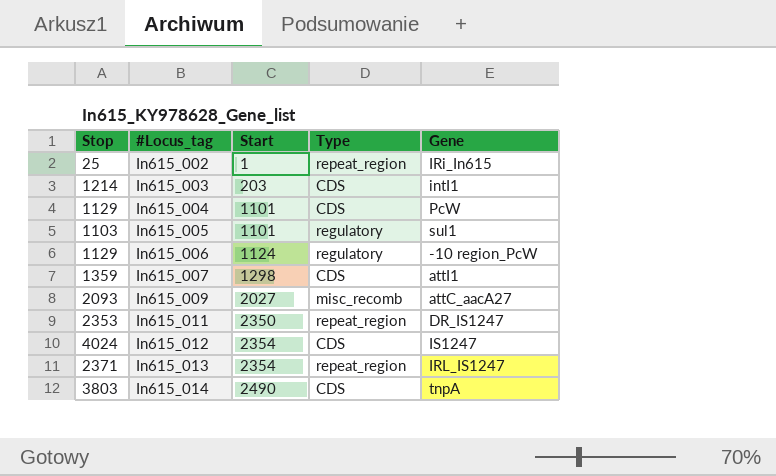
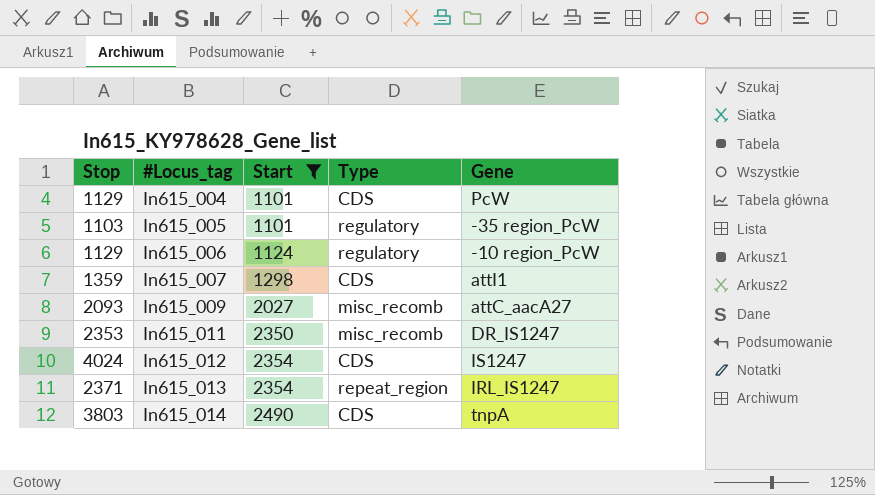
filter: none -> Start >= 1101
In615_005 | Gene: sul1 -> -35 region_PcW
In615_011 | Type: repeat_region -> misc_recomb

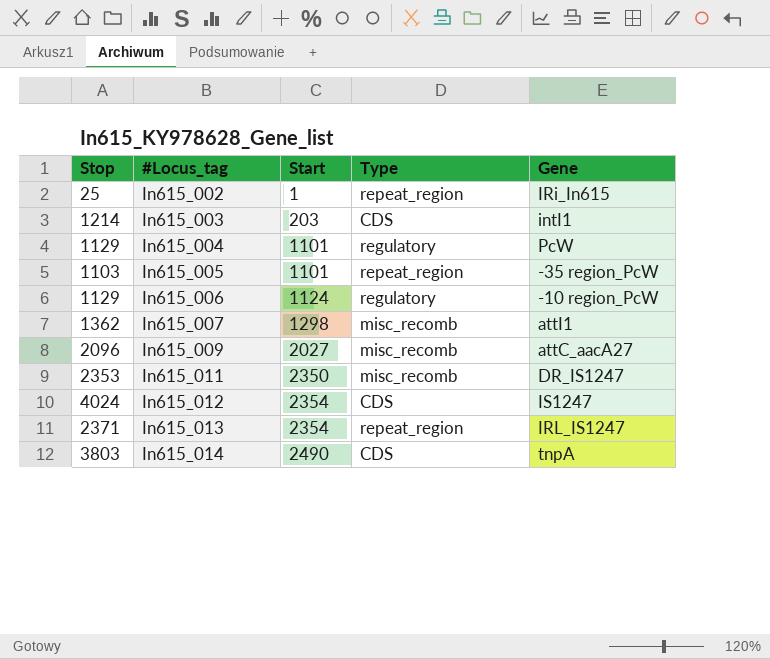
filter: Start >= 1101 -> none
In615_004 | Type: CDS -> regulatory
In615_005 | Type: regulatory -> repeat_region
In615_007 | Stop: 1359 -> 1362
In615_007 | Type: CDS -> misc_recomb
In615_009 | Stop: 2093 -> 2096

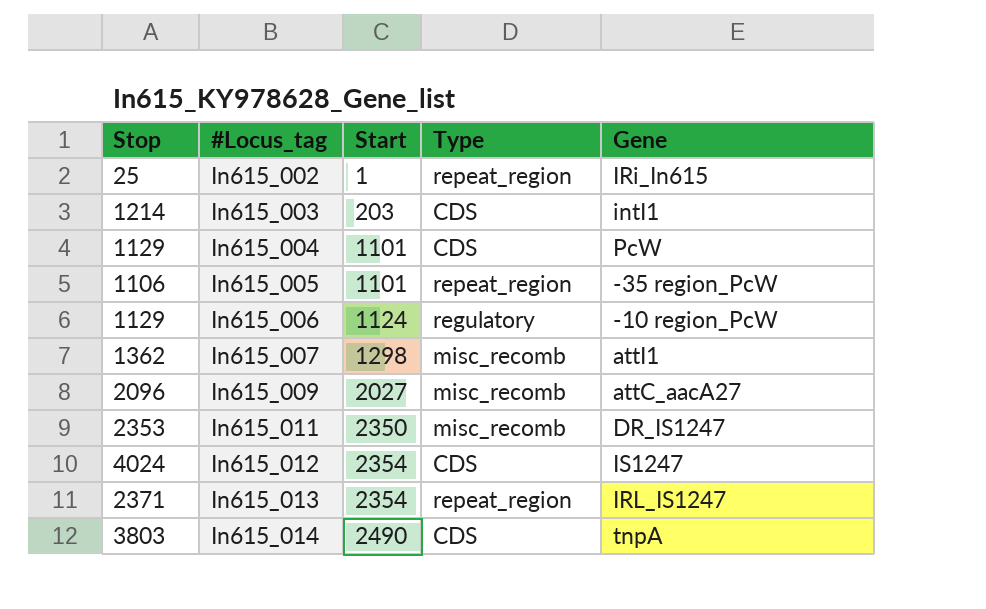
In615_004 | Type: regulatory -> CDS
In615_005 | Stop: 1103 -> 1106

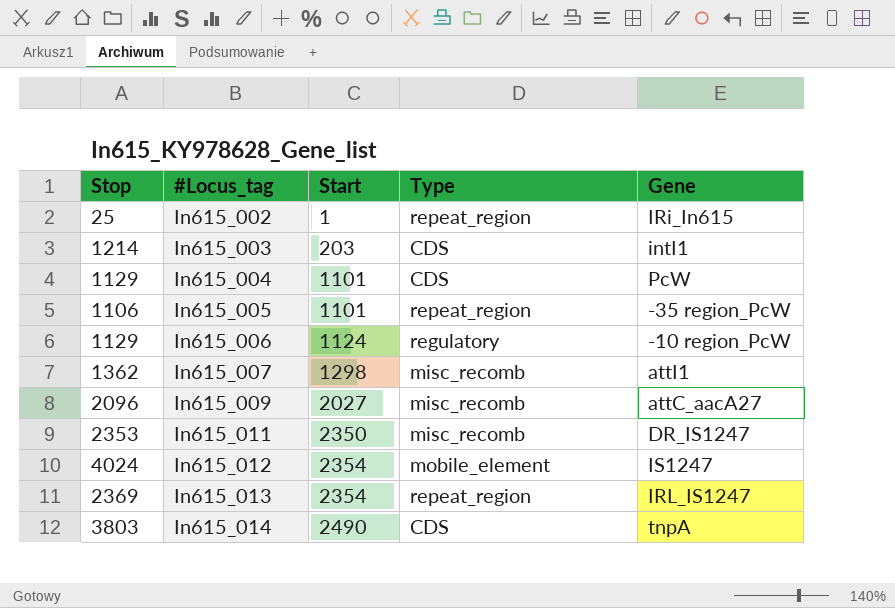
In615_012 | Type: CDS -> mobile_element
In615_013 | Stop: 2371 -> 2369

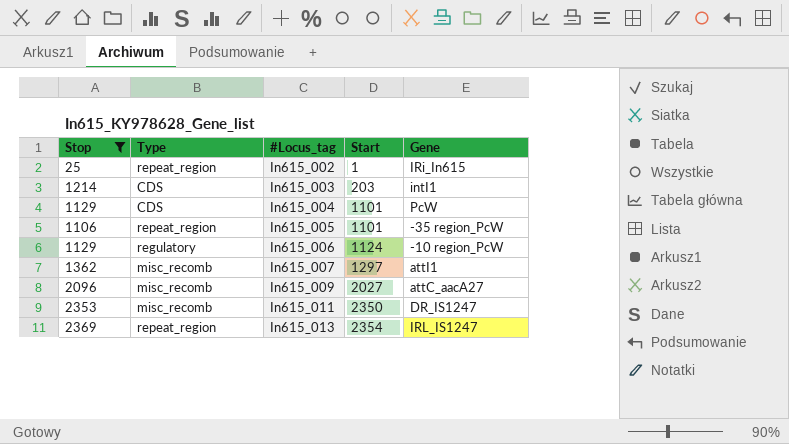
filter: none -> Stop <= 2369
column Type | position: 4 -> 2
In615_007 | Start: 1298 -> 1297

